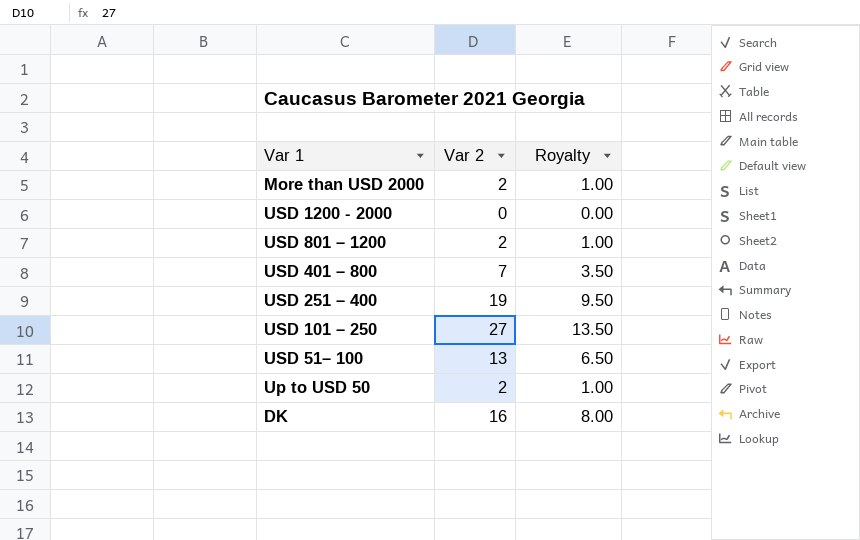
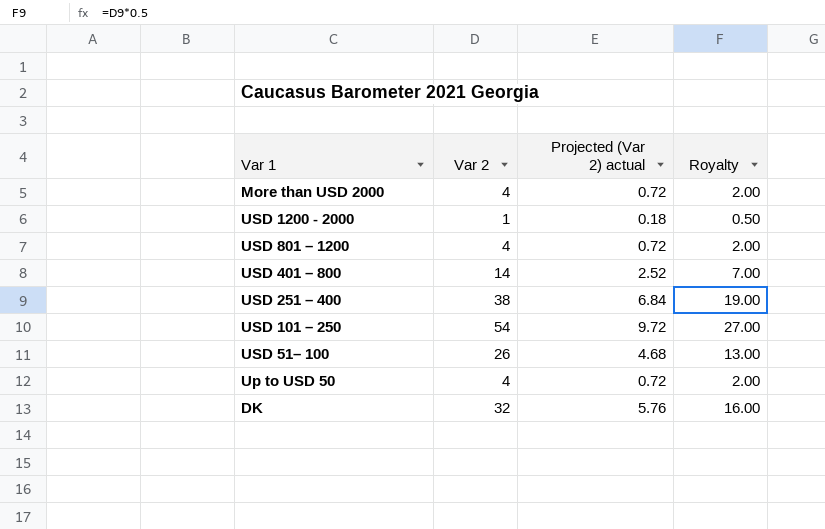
column Projected (Var 2) actual | formula: none -> [Var 2] * 0.18
More than USD 2000 | Var 2: 2 -> 4
More than USD 2000 | Royalty: 1.00 -> 2.00
USD 1200 - 2000 | Var 2: 0 -> 1
USD 1200 - 2000 | Royalty: 0.00 -> 0.50
USD 801 – 1200 | Var 2: 2 -> 4
USD 801 – 1200 | Royalty: 1.00 -> 2.00
USD 401 – 800 | Var 2: 7 -> 14
USD 401 – 800 | Royalty: 3.50 -> 7.00
USD 251 – 400 | Var 2: 19 -> 38
USD 251 – 400 | Royalty: 9.50 -> 19.00
USD 101 – 250 | Var 2: 27 -> 54
USD 101 – 250 | Royalty: 13.50 -> 27.00
USD 51– 100 | Var 2: 13 -> 26
USD 51– 100 | Royalty: 6.50 -> 13.00
Up to USD 50 | Var 2: 2 -> 4
Up to USD 50 | Royalty: 1.00 -> 2.00
DK | Var 2: 16 -> 32
DK | Royalty: 8.00 -> 16.00

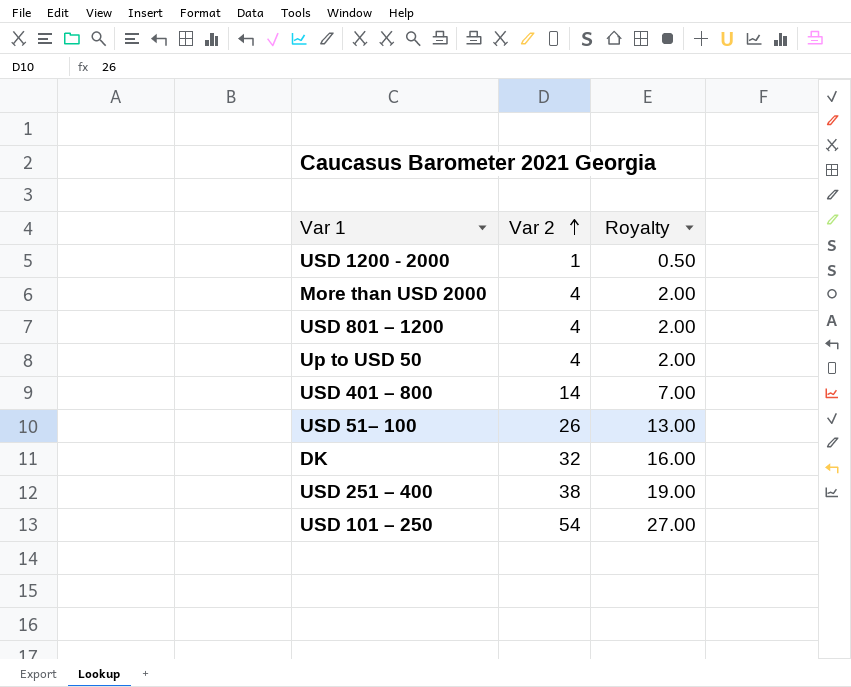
row order: none -> Var 2 ascending
column Projected (Var 2) actual | formula: [Var 2] * 0.18 -> none

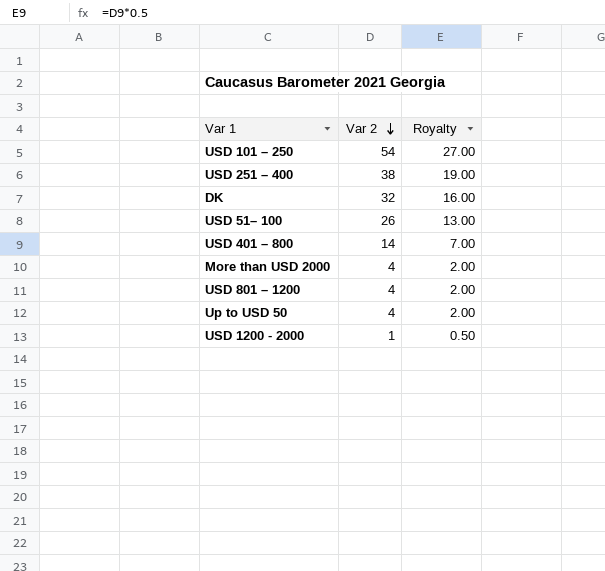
row order: Var 2 ascending -> Var 2 descending

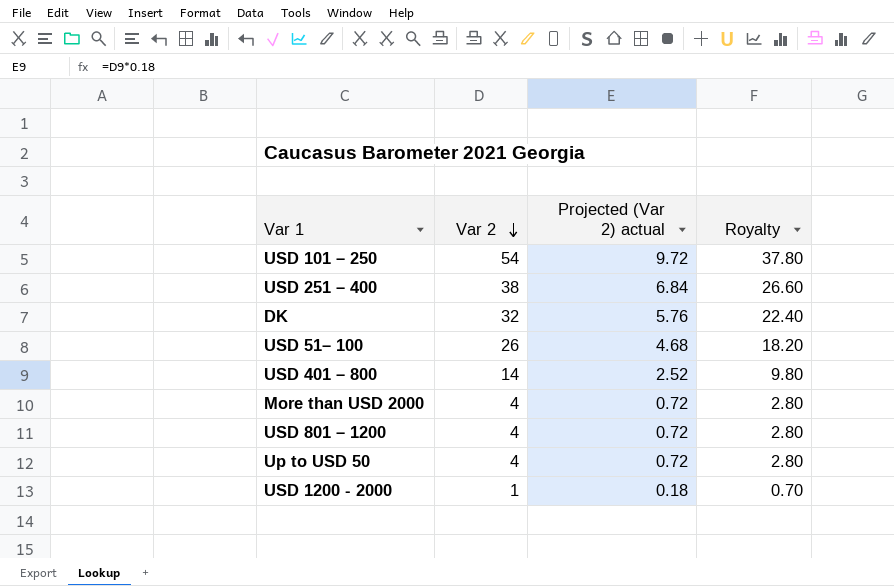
column Projected (Var 2) actual | formula: none -> [Var 2] * 0.18
column Royalty | formula: [Var 2] * 0.5 -> [Var 2] * 0.7

